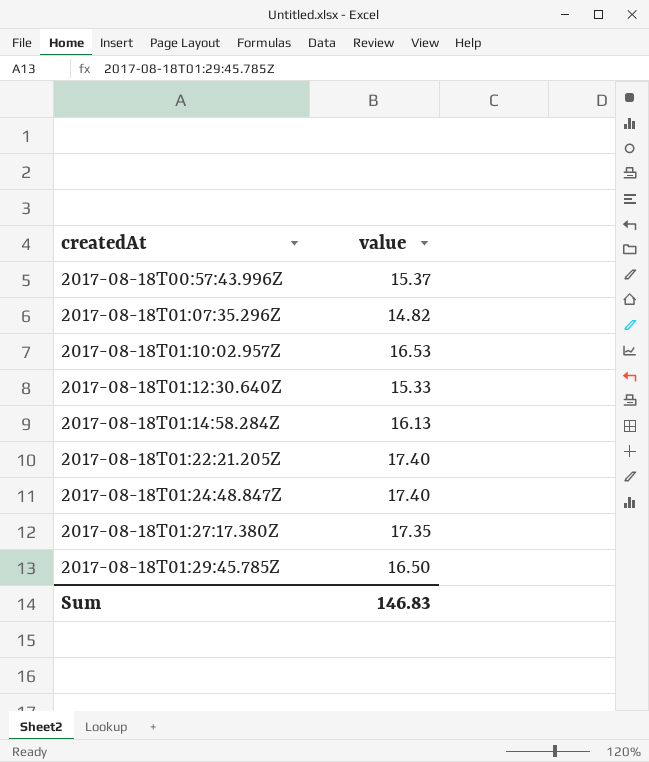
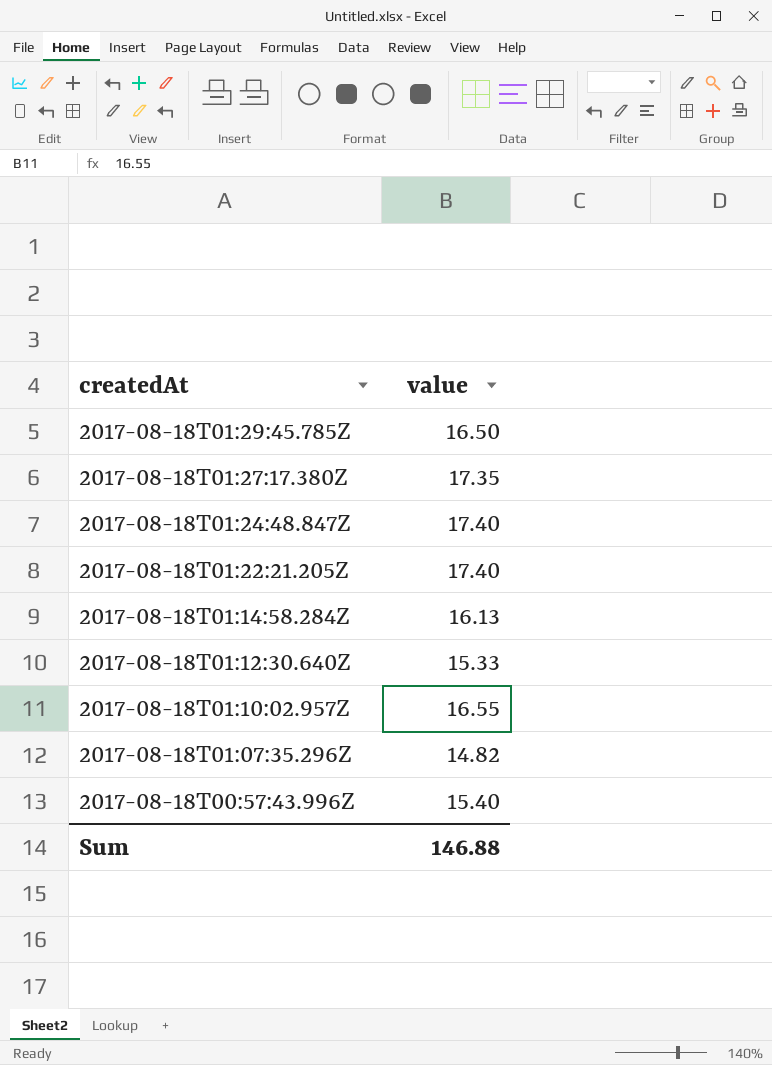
row order: createdAt ascending -> createdAt descending
2017-08-18T01:10:02.957Z | value: 16.53 -> 16.55
2017-08-18T00:57:43.996Z | value: 15.37 -> 15.40
Sum | value: 146.83 -> 146.88

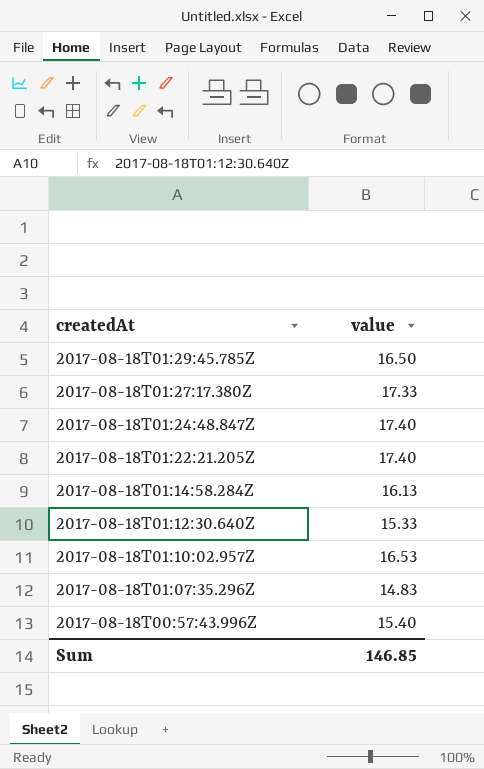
2017-08-18T01:27:17.380Z | value: 17.35 -> 17.33
2017-08-18T01:10:02.957Z | value: 16.55 -> 16.53
2017-08-18T01:07:35.296Z | value: 14.82 -> 14.83
Sum | value: 146.88 -> 146.85

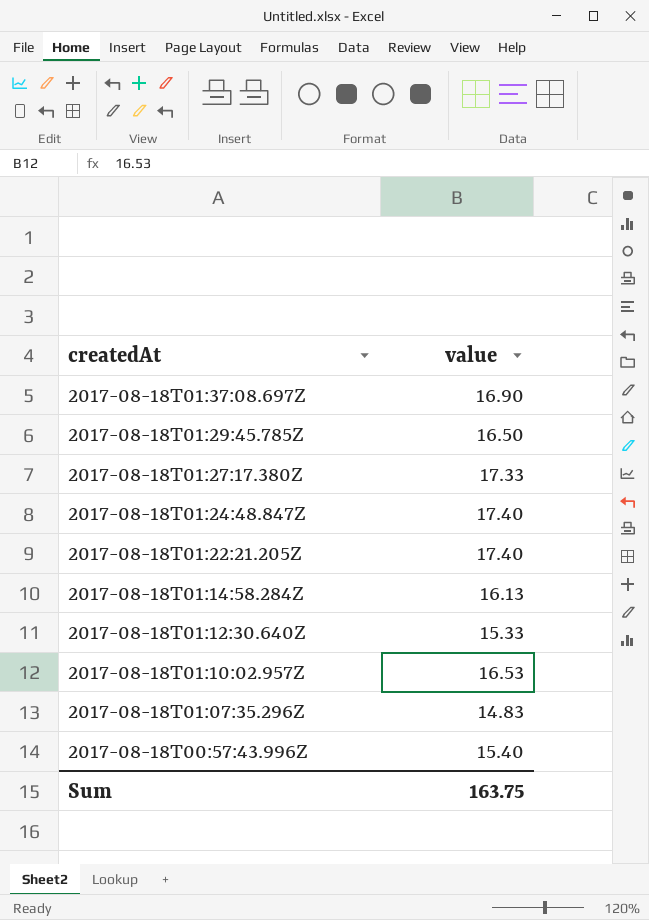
row 2017-08-18T01:37:08.697Z: none -> 16.90
Sum | value: 146.85 -> 163.75

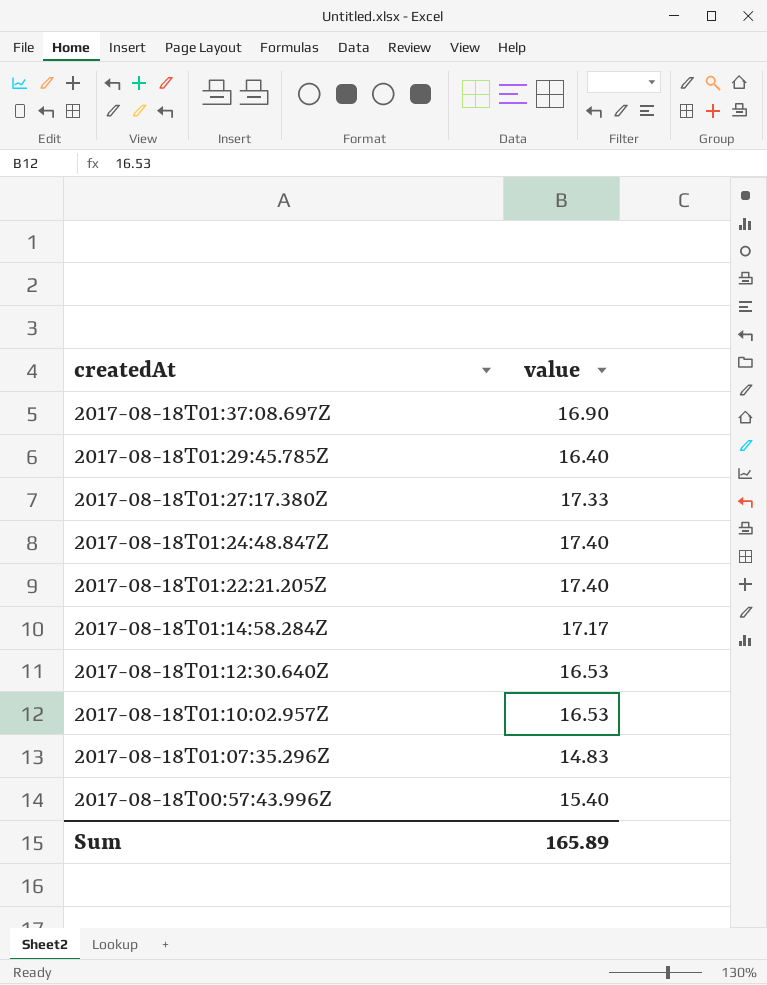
2017-08-18T01:29:45.785Z | value: 16.50 -> 16.40
2017-08-18T01:14:58.284Z | value: 16.13 -> 17.17
2017-08-18T01:12:30.640Z | value: 15.33 -> 16.53
Sum | value: 163.75 -> 165.89

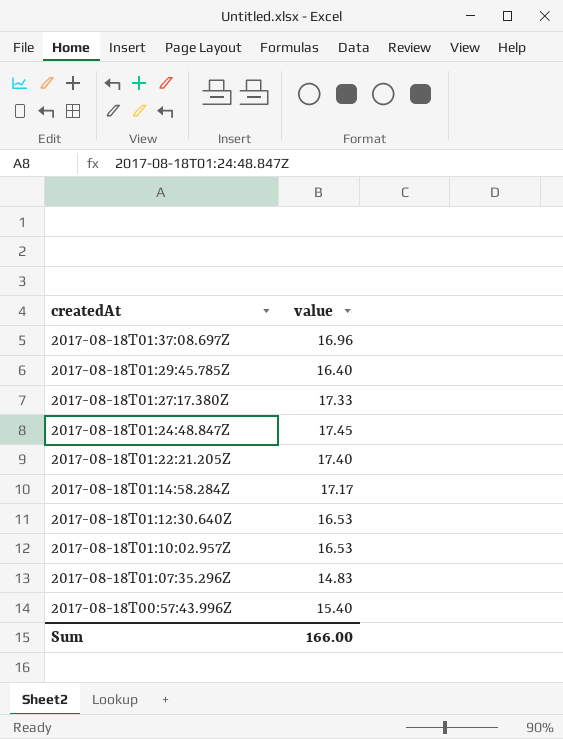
2017-08-18T01:37:08.697Z | value: 16.90 -> 16.96
2017-08-18T01:24:48.847Z | value: 17.40 -> 17.45
Sum | value: 165.89 -> 166.00

